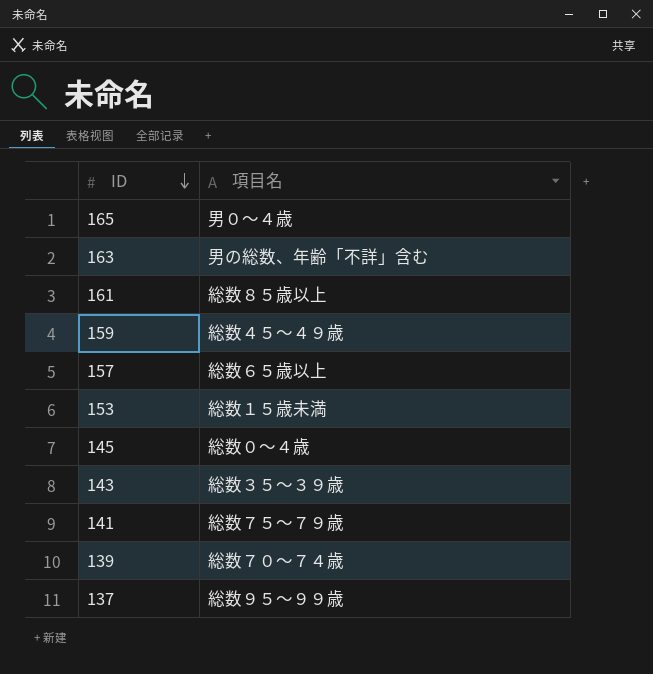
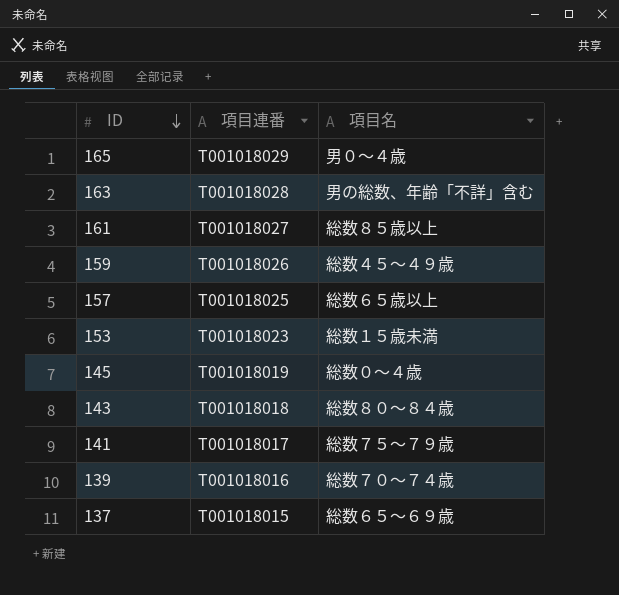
column 項目連番 | position: none -> 2
143 | 項目名: 総数３５～３９歳 -> 総数８０～８４歳
137 | 項目名: 総数９５～９９歳 -> 総数６５～６９歳

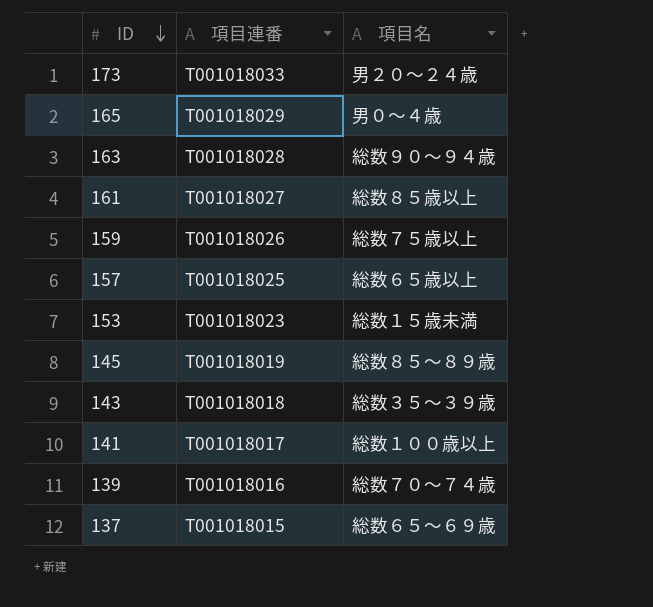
row 173: none -> T001018033 | 男２０～２４歳
163 | 項目名: 男の総数、年齢「不詳」含む -> 総数９０～９４歳
159 | 項目名: 総数４５～４９歳 -> 総数７５歳以上
145 | 項目名: 総数０～４歳 -> 総数８５～８９歳
143 | 項目名: 総数８０～８４歳 -> 総数３５～３９歳
141 | 項目名: 総数７５～７９歳 -> 総数１００歳以上

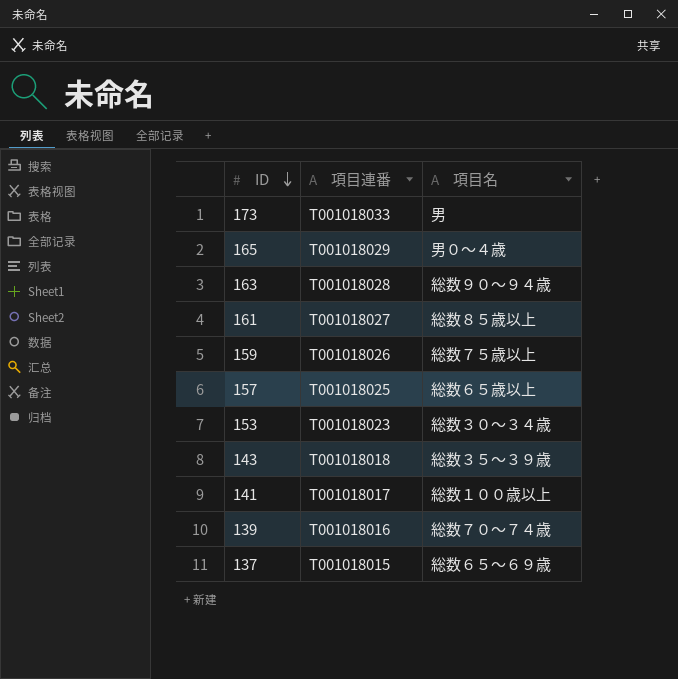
row 145: T001018019 | 総数８５～８９歳 -> none
173 | 項目名: 男２０～２４歳 -> 男
153 | 項目名: 総数１５歳未満 -> 総数３０～３４歳

